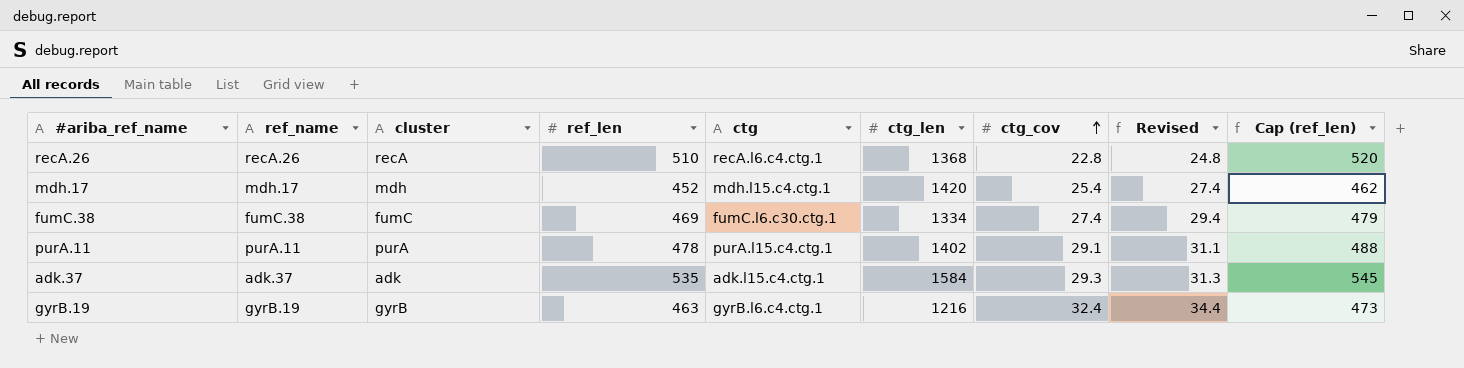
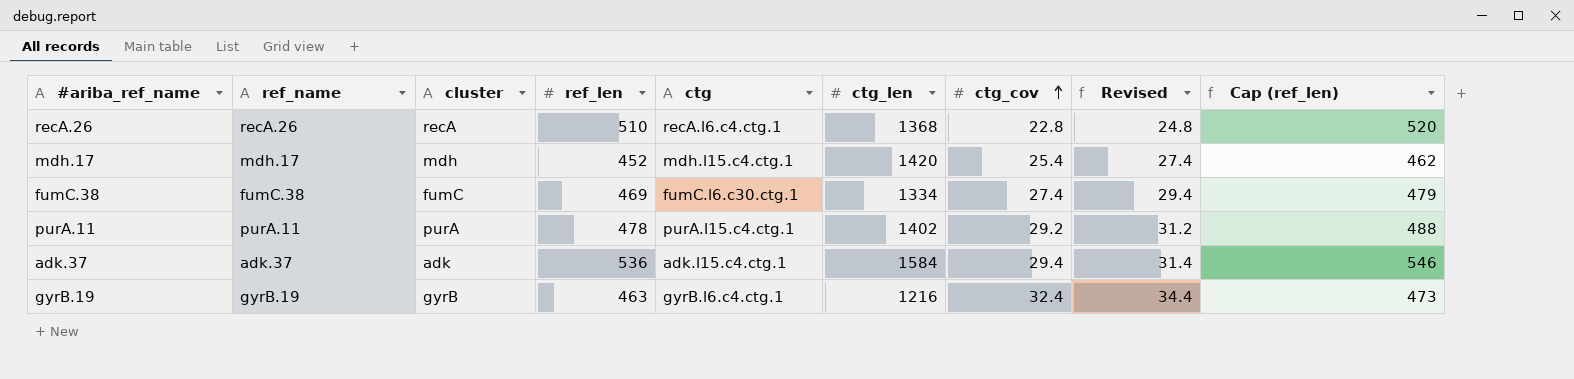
purA.11 | ctg_cov: 29.1 -> 29.2
purA.11 | Revised: 31.1 -> 31.2
adk.37 | ref_len: 535 -> 536
adk.37 | ctg_cov: 29.3 -> 29.4
adk.37 | Revised: 31.3 -> 31.4
adk.37 | Cap (ref_len): 545 -> 546

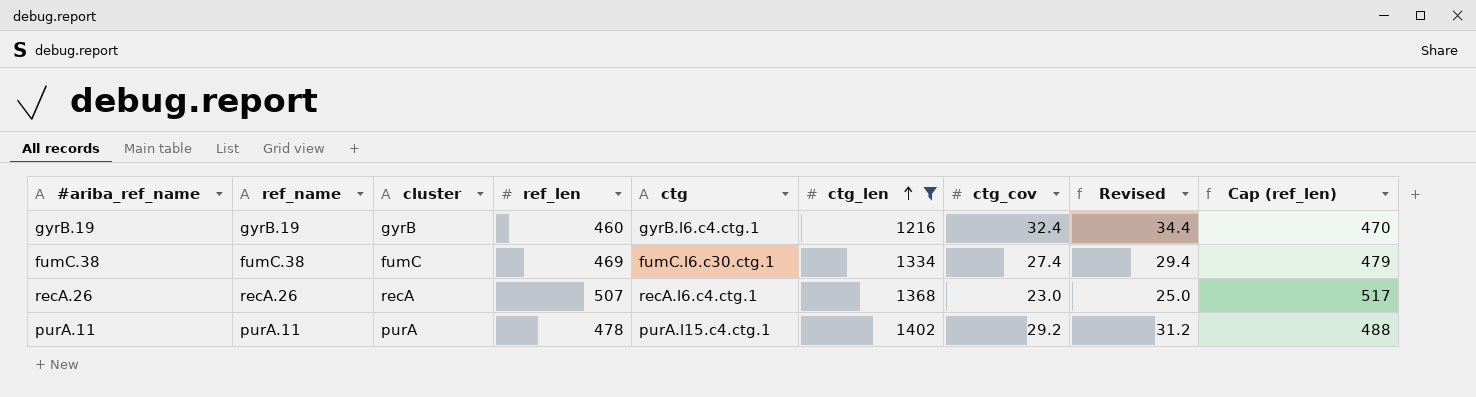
filter: none -> ctg_len <= 1402
row order: ctg_cov ascending -> ctg_len ascending
gyrB.19 | ref_len: 463 -> 460
gyrB.19 | Cap (ref_len): 473 -> 470
recA.26 | ref_len: 510 -> 507
recA.26 | ctg_cov: 22.8 -> 23.0
recA.26 | Revised: 24.8 -> 25.0
recA.26 | Cap (ref_len): 520 -> 517

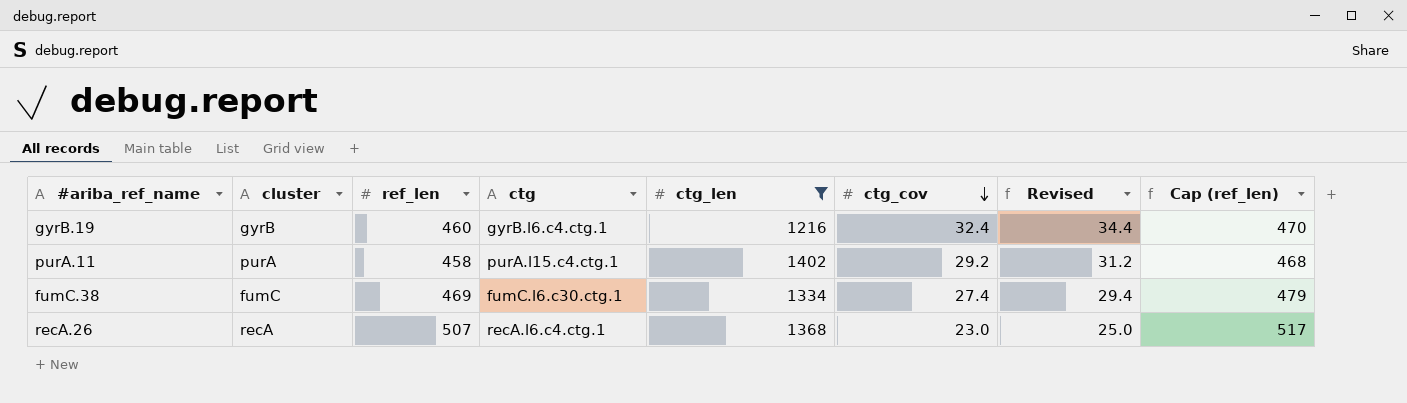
row order: ctg_len ascending -> ctg_cov descending
column ref_name | position: 2 -> none
purA.11 | ref_len: 478 -> 458
purA.11 | Cap (ref_len): 488 -> 468

